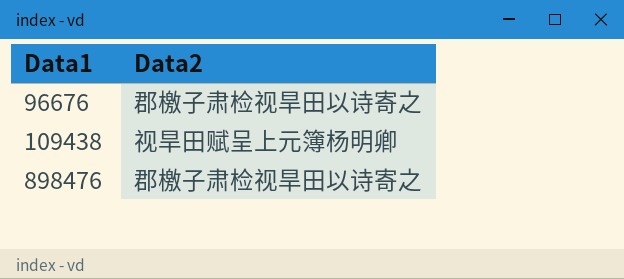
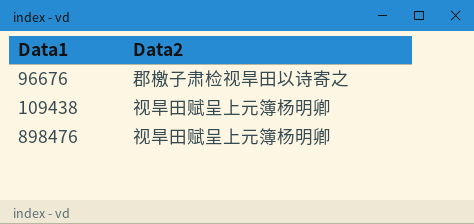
898476 | Data2: 郡檄子肃检视旱田以诗寄之 -> 视旱田赋呈上元簿杨明卿

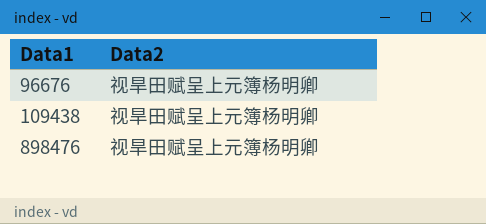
96676 | Data2: 郡檄子肃检视旱田以诗寄之 -> 视旱田赋呈上元簿杨明卿

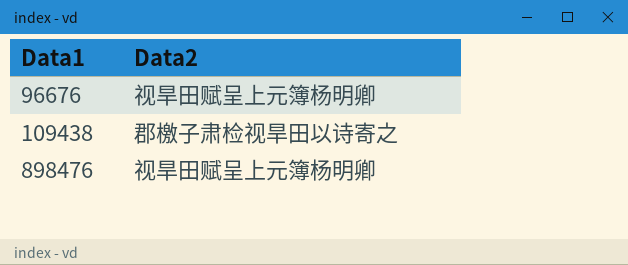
109438 | Data2: 视旱田赋呈上元簿杨明卿 -> 郡檄子肃检视旱田以诗寄之

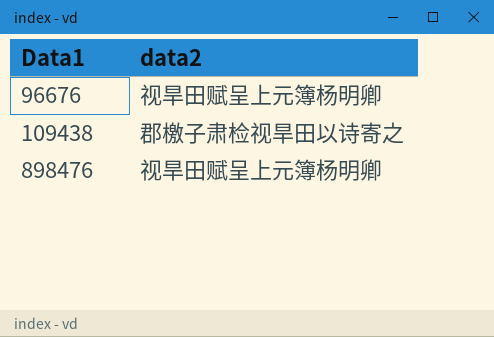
column name: Data2 -> data2

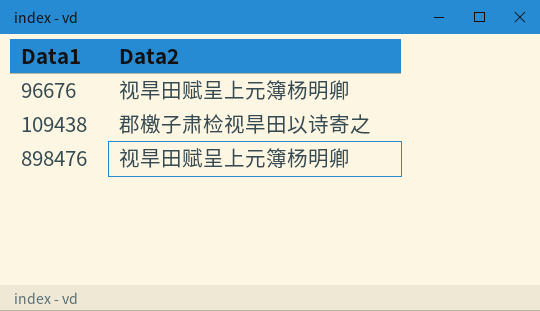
column name: data2 -> Data2

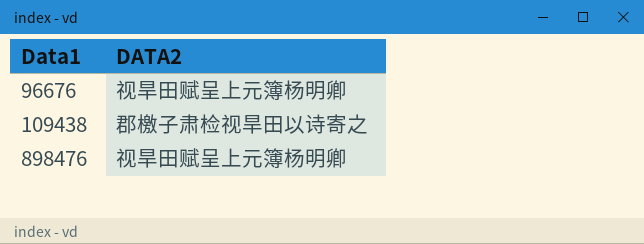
column name: Data2 -> DATA2

